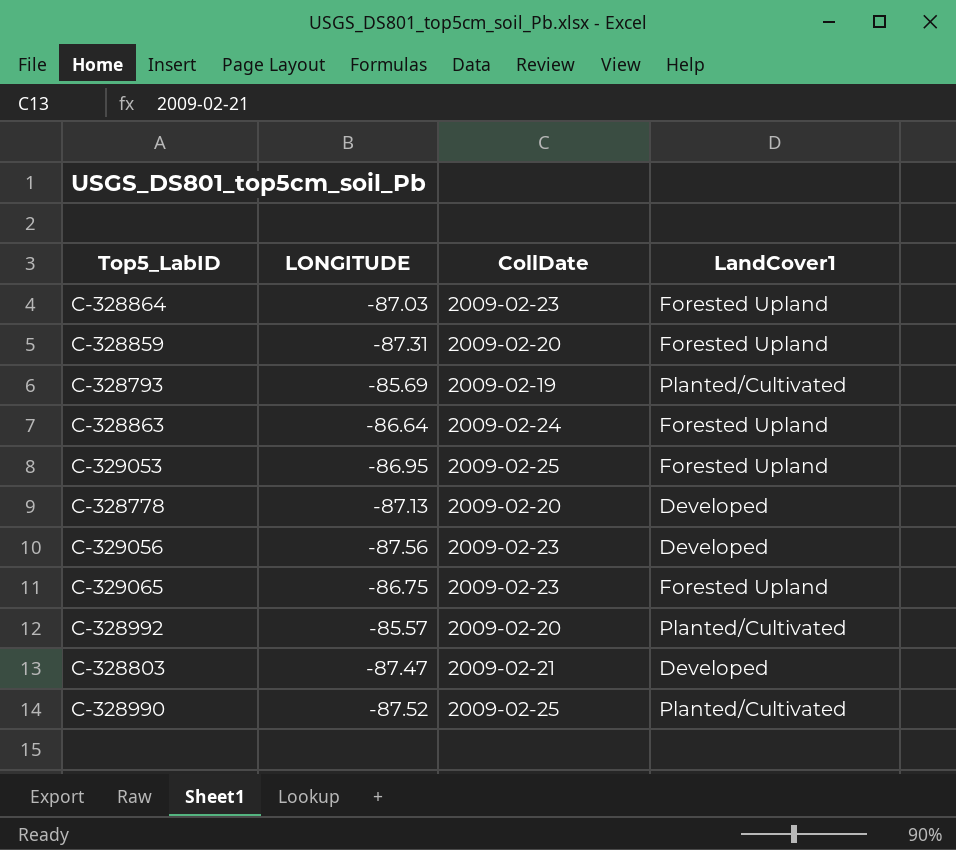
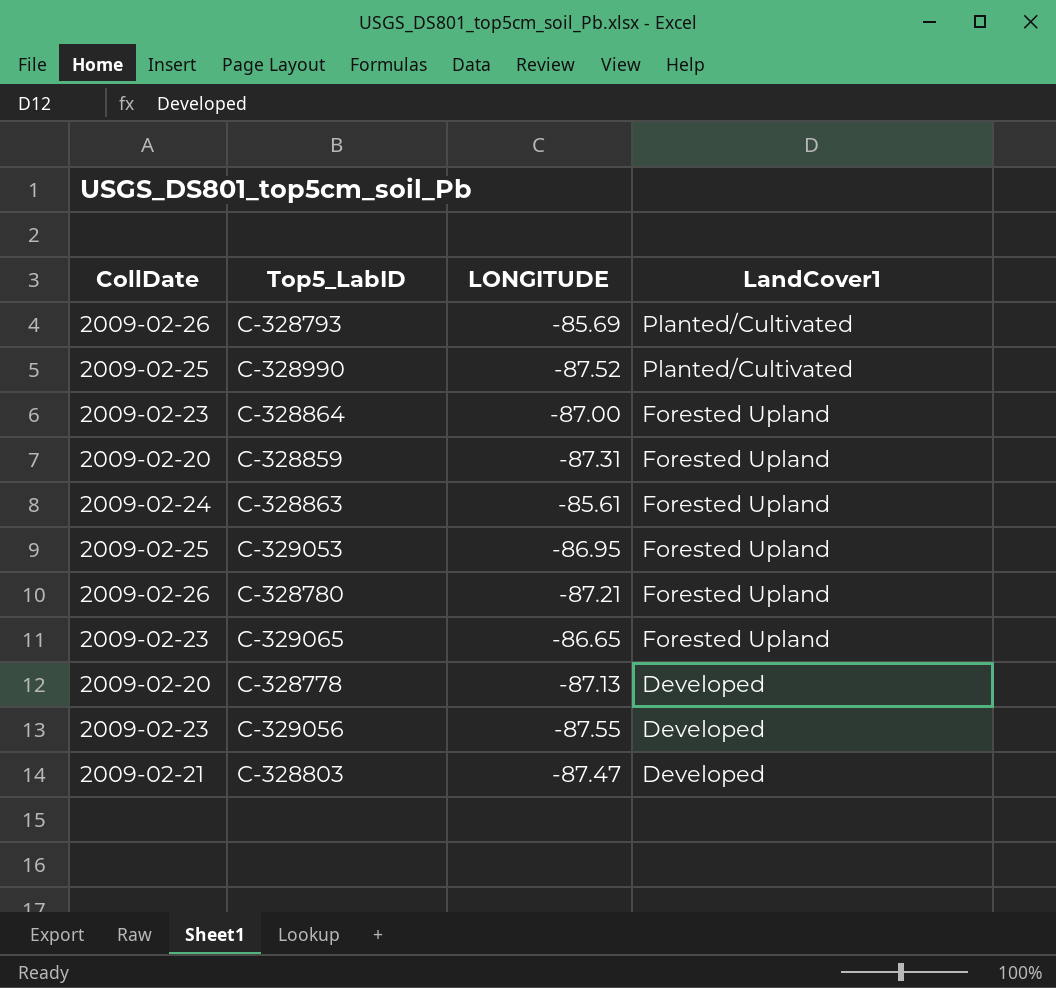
row order: none -> LandCover1 descending
column CollDate | position: 3 -> 1
row C-328992: -85.57 | 2009-02-20 | Planted/Cultivated -> none
C-328793 | CollDate: 2009-02-19 -> 2009-02-26
C-328864 | LONGITUDE: -87.03 -> -87.00
C-328863 | LONGITUDE: -86.64 -> -85.61
row C-328780: none -> 2009-02-26 | -87.21 | Forested Upland
C-329065 | LONGITUDE: -86.75 -> -86.65
C-329056 | LONGITUDE: -87.56 -> -87.55

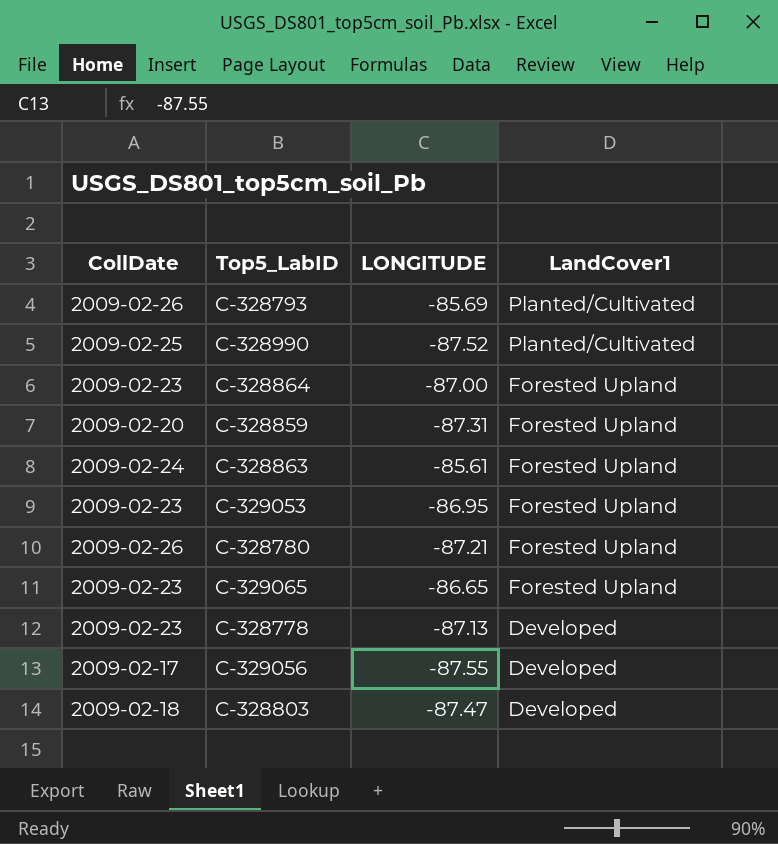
C-329053 | CollDate: 2009-02-25 -> 2009-02-23
C-328778 | CollDate: 2009-02-20 -> 2009-02-23
C-329056 | CollDate: 2009-02-23 -> 2009-02-17
C-328803 | CollDate: 2009-02-21 -> 2009-02-18

